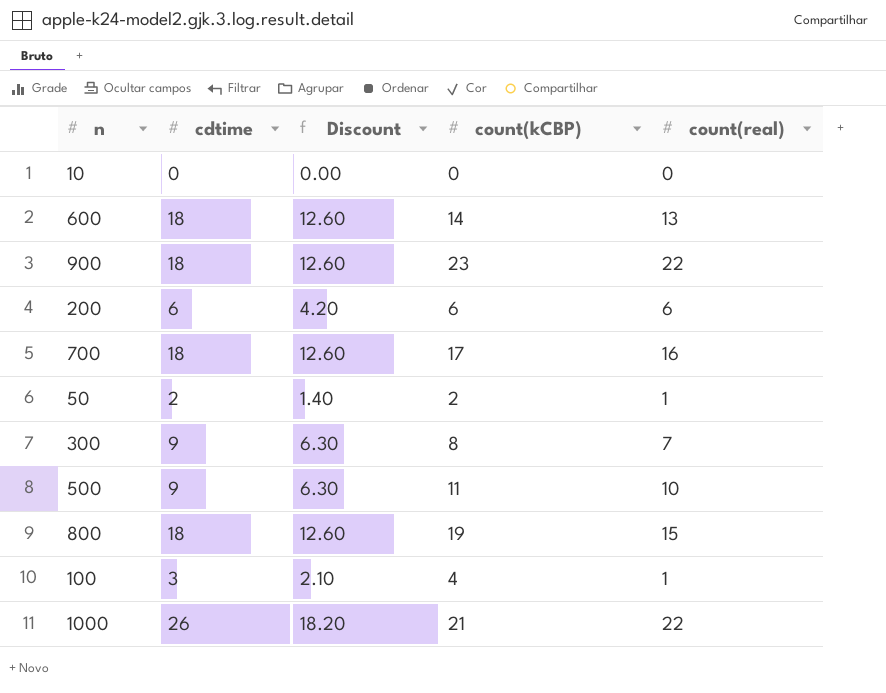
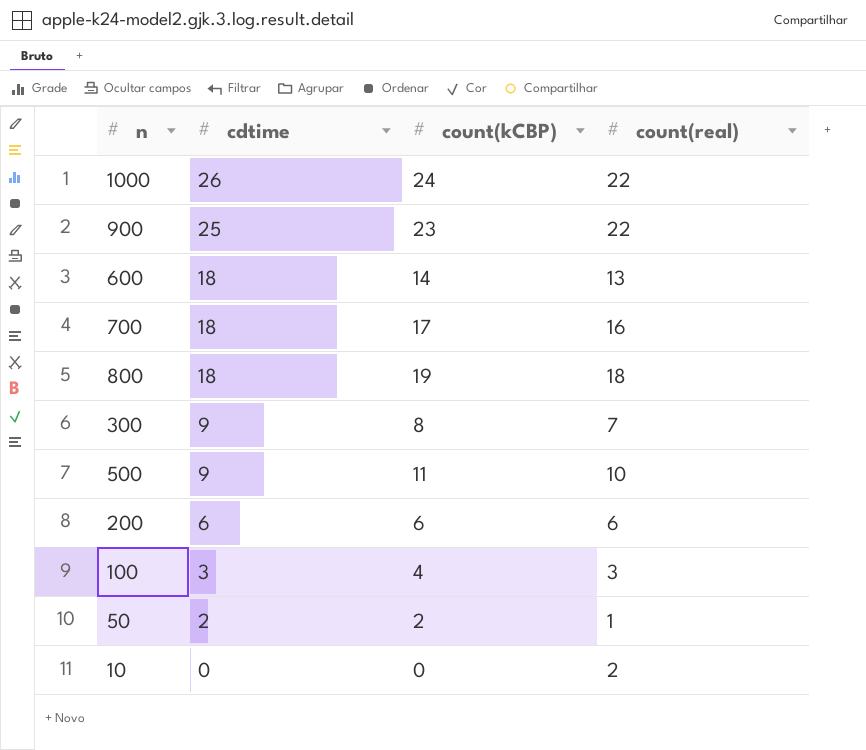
row order: none -> cdtime descending
column Discount | formula: [cdtime] * 0.7 -> none
1000 | count(kCBP): 21 -> 24
900 | cdtime: 18 -> 25
800 | count(real): 15 -> 18
100 | count(real): 1 -> 3
10 | count(real): 0 -> 2

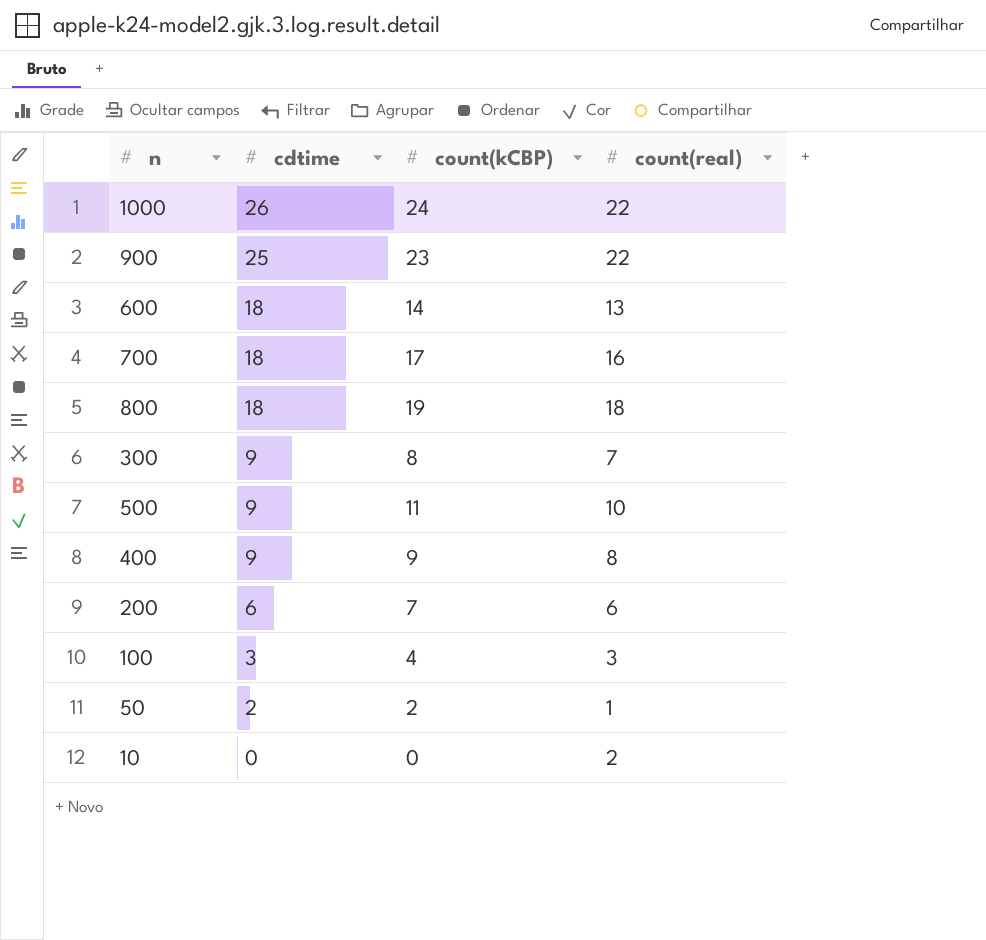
row 400: none -> 9 | 9 | 8
200 | count(kCBP): 6 -> 7

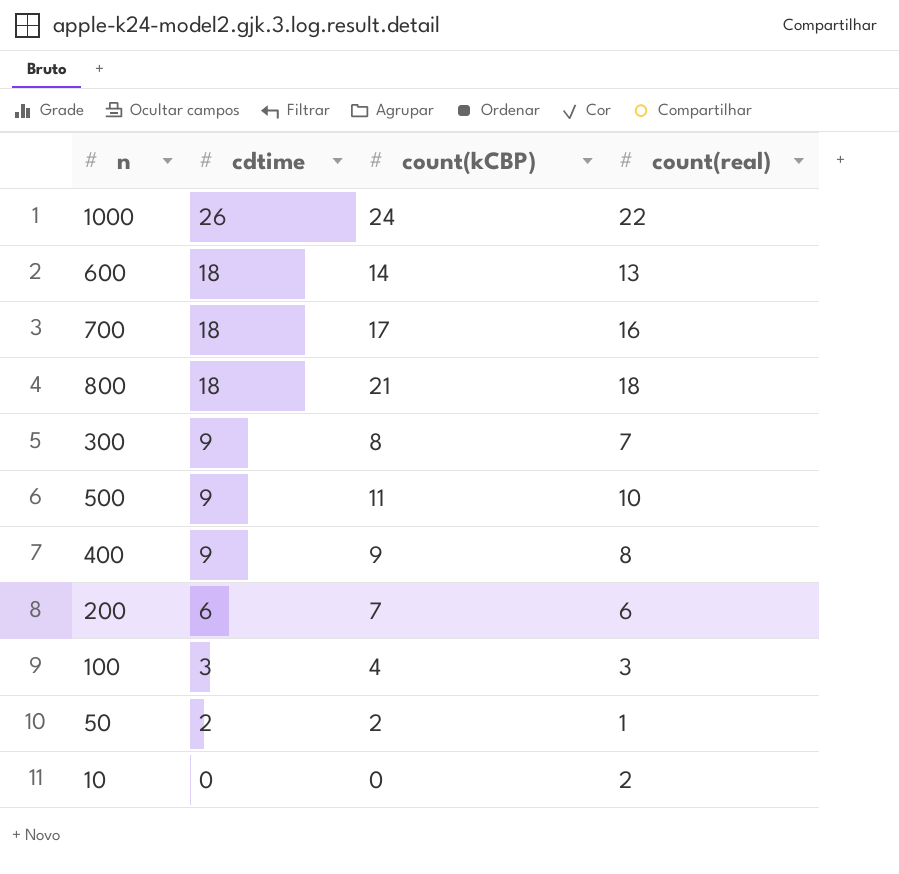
row 900: 25 | 23 | 22 -> none
800 | count(kCBP): 19 -> 21

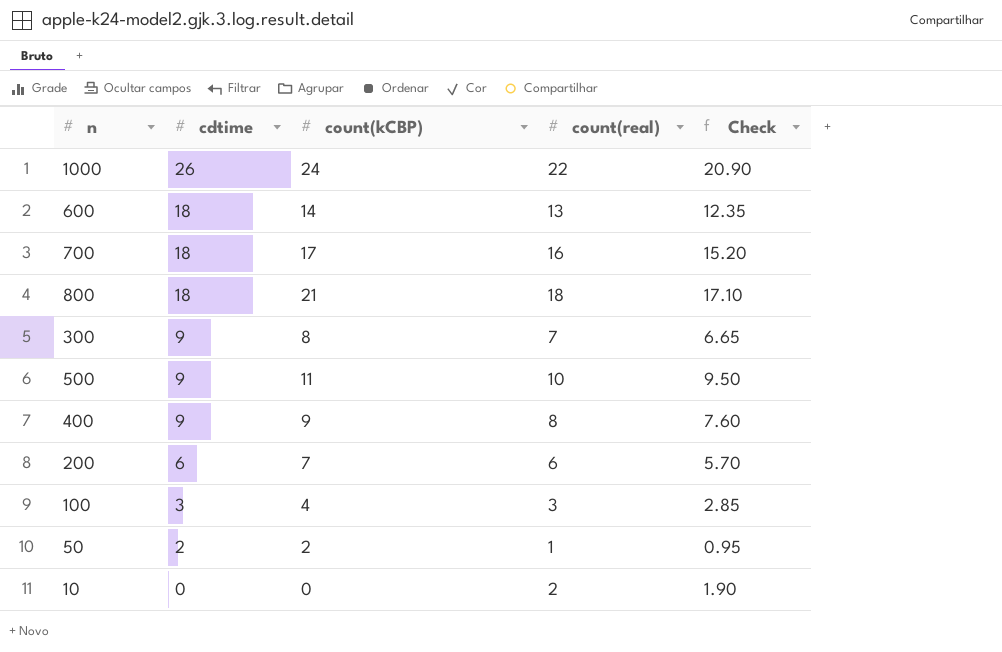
column Check | formula: none -> [count(real)] * 0.95

